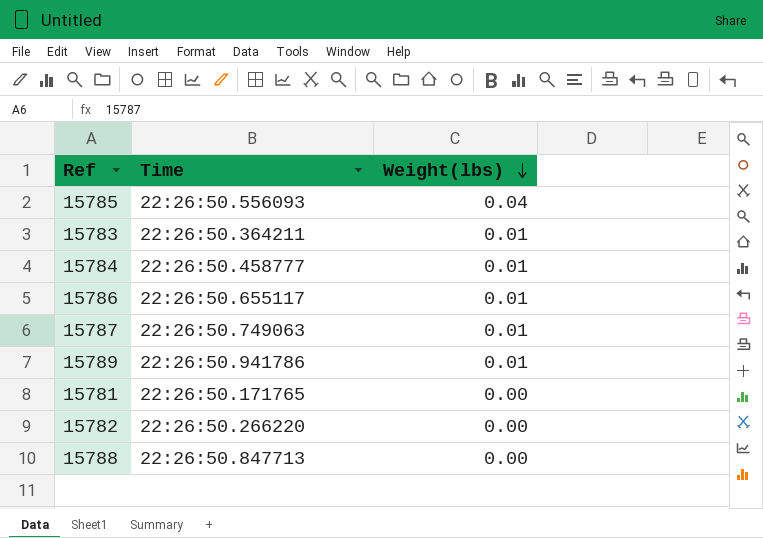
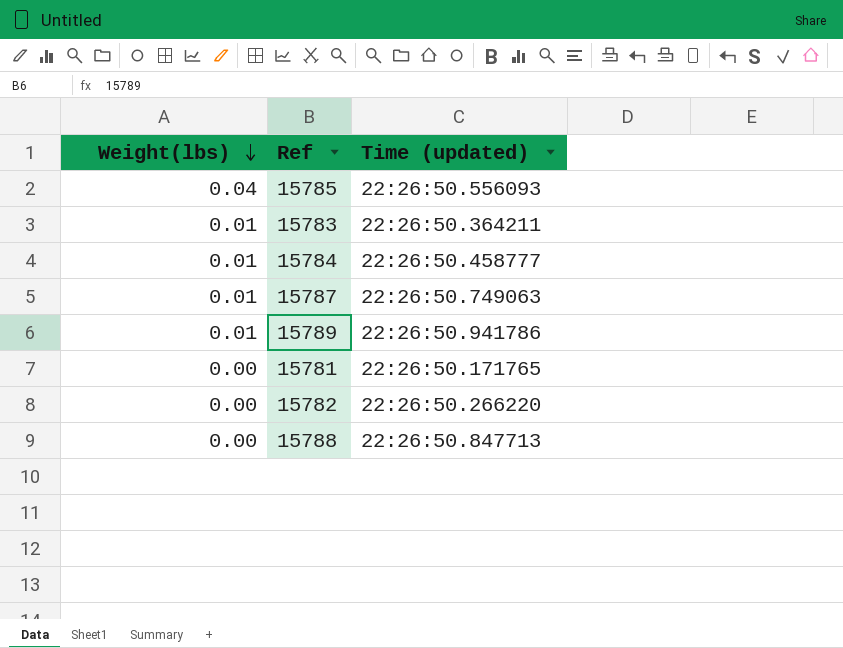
column Weight(lbs) | position: 3 -> 1
column name: Time -> Time (updated)
row 15786: 22:26:50.655117 | 0.01 -> none

